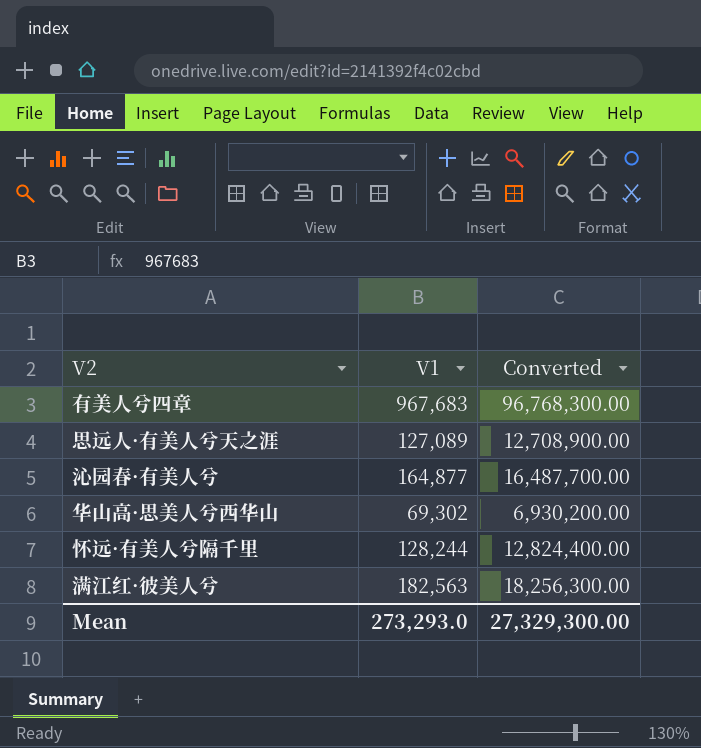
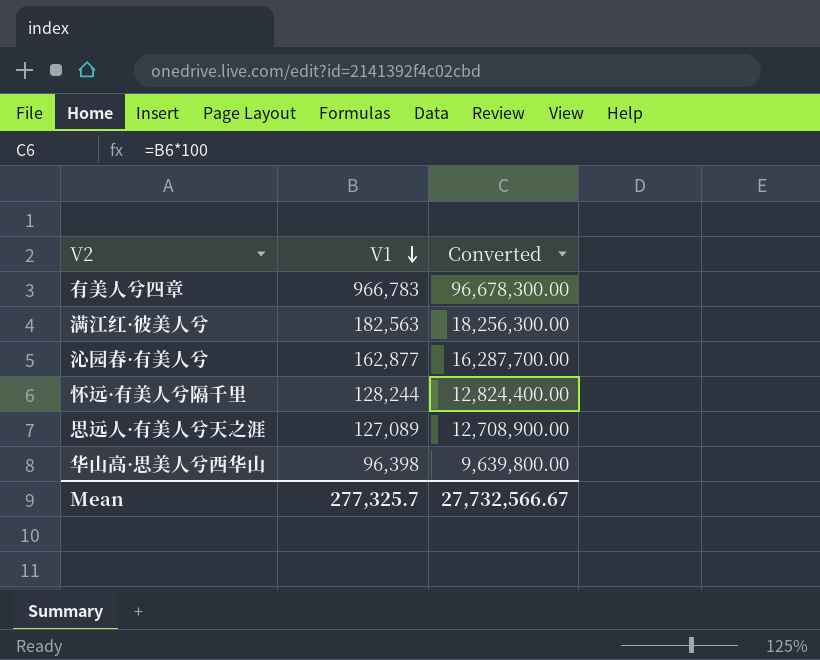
row order: none -> V1 descending
有美人兮四章 | V1: 967,683 -> 966,783
有美人兮四章 | Converted: 96,768,300.00 -> 96,678,300.00
沁园春·有美人兮 | V1: 164,877 -> 162,877
沁园春·有美人兮 | Converted: 16,487,700.00 -> 16,287,700.00
华山高·思美人兮西华山 | V1: 69,302 -> 96,398
华山高·思美人兮西华山 | Converted: 6,930,200.00 -> 9,639,800.00
Mean | V1: 273,293.0 -> 277,325.7
Mean | Converted: 27,329,300.00 -> 27,732,566.67

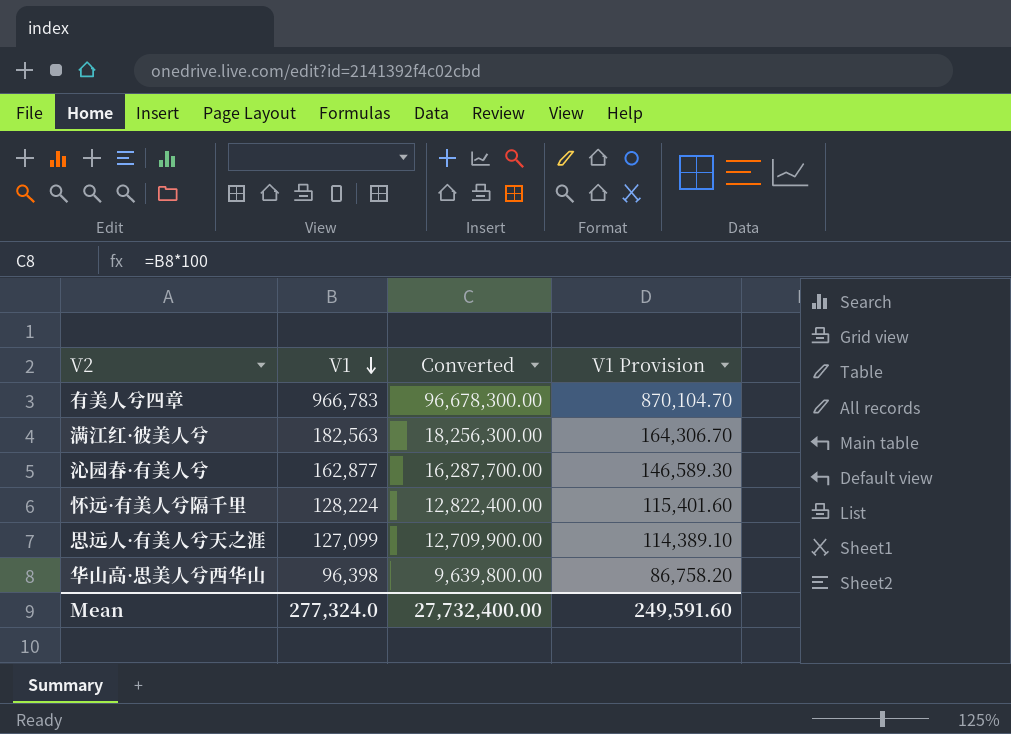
column V1 Provision | formula: none -> [V1] * 0.9
怀远·有美人兮隔千里 | V1: 128,244 -> 128,224
怀远·有美人兮隔千里 | Converted: 12,824,400.00 -> 12,822,400.00
思远人·有美人兮天之涯 | V1: 127,089 -> 127,099
思远人·有美人兮天之涯 | Converted: 12,708,900.00 -> 12,709,900.00
Mean | V1: 277,325.7 -> 277,324.0
Mean | Converted: 27,732,566.67 -> 27,732,400.00

